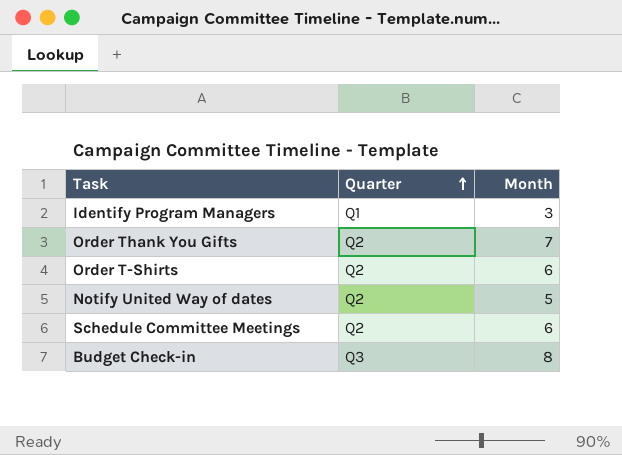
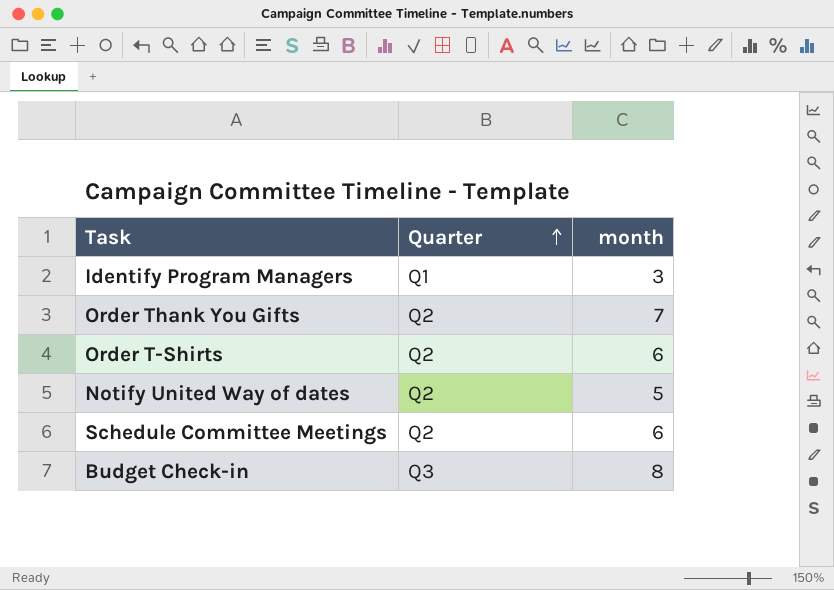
column name: Month -> month

